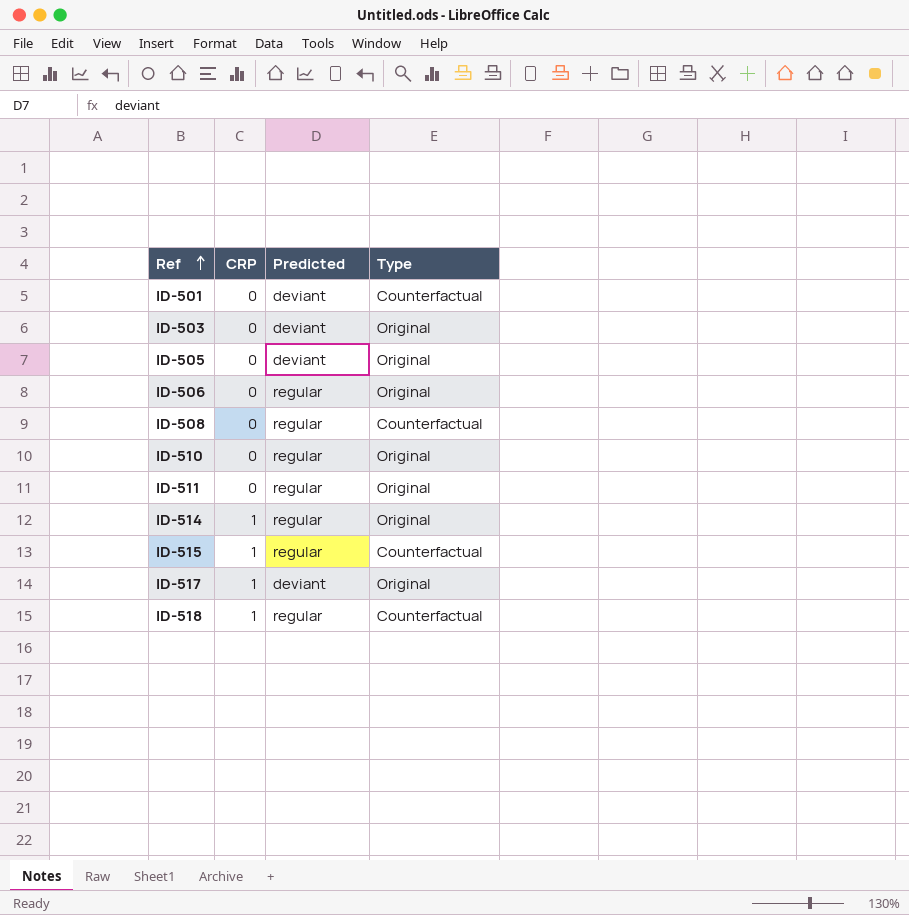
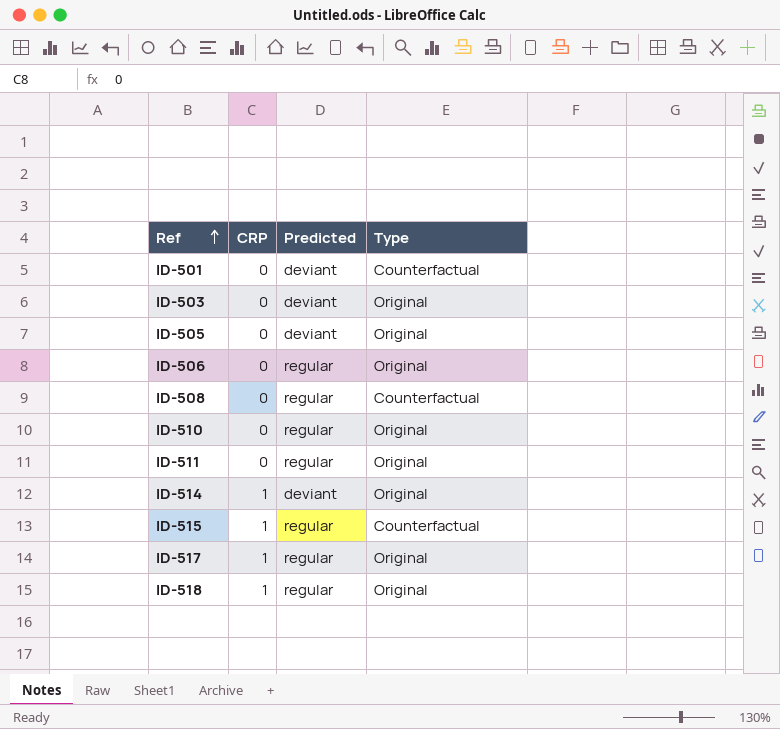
ID-514 | Predicted: regular -> deviant
ID-517 | Predicted: deviant -> regular
ID-518 | Type: Counterfactual -> Original

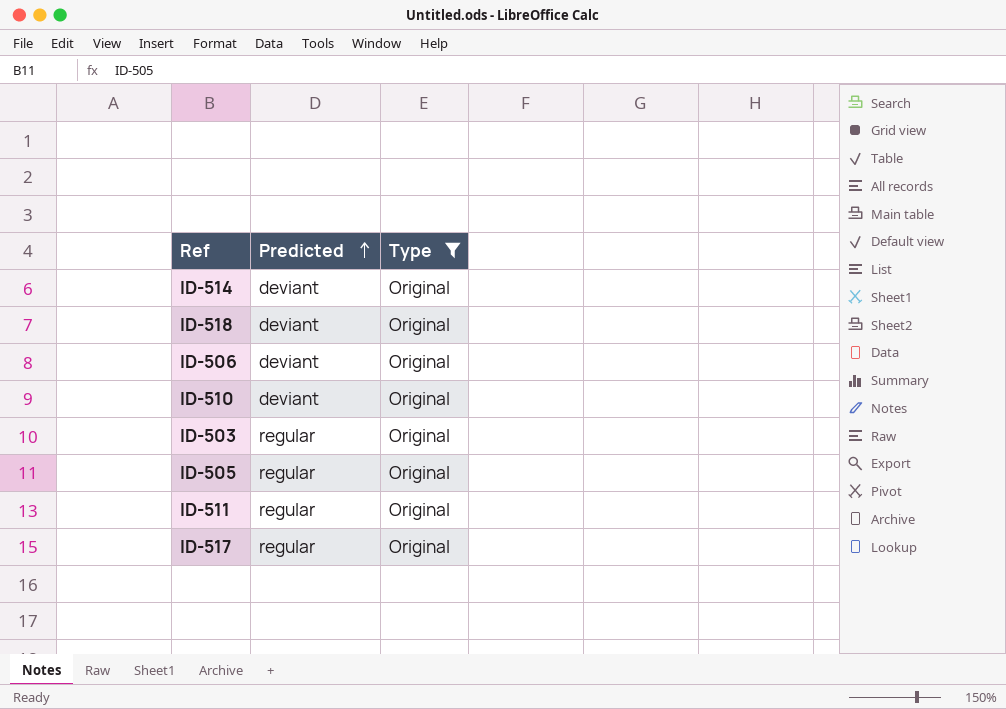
filter: none -> Type = Original
row order: Ref ascending -> Predicted ascending
column CRP | position: 2 -> none
ID-518 | Predicted: regular -> deviant
ID-506 | Predicted: regular -> deviant
ID-510 | Predicted: regular -> deviant
ID-503 | Predicted: deviant -> regular
ID-505 | Predicted: deviant -> regular

